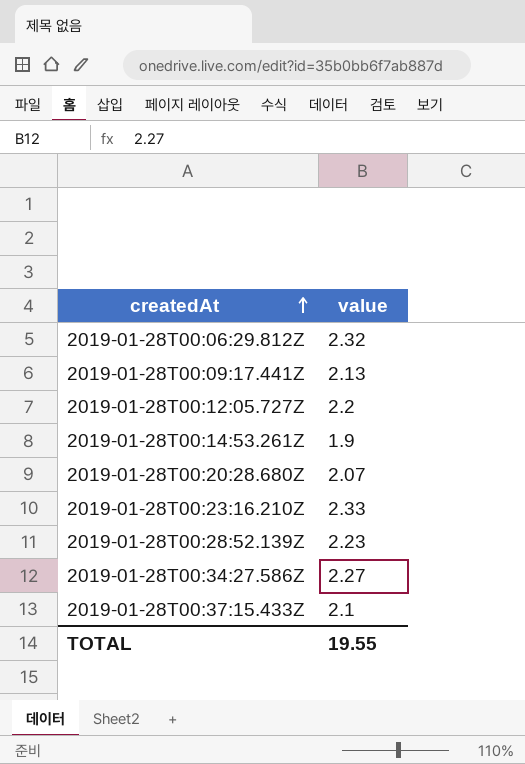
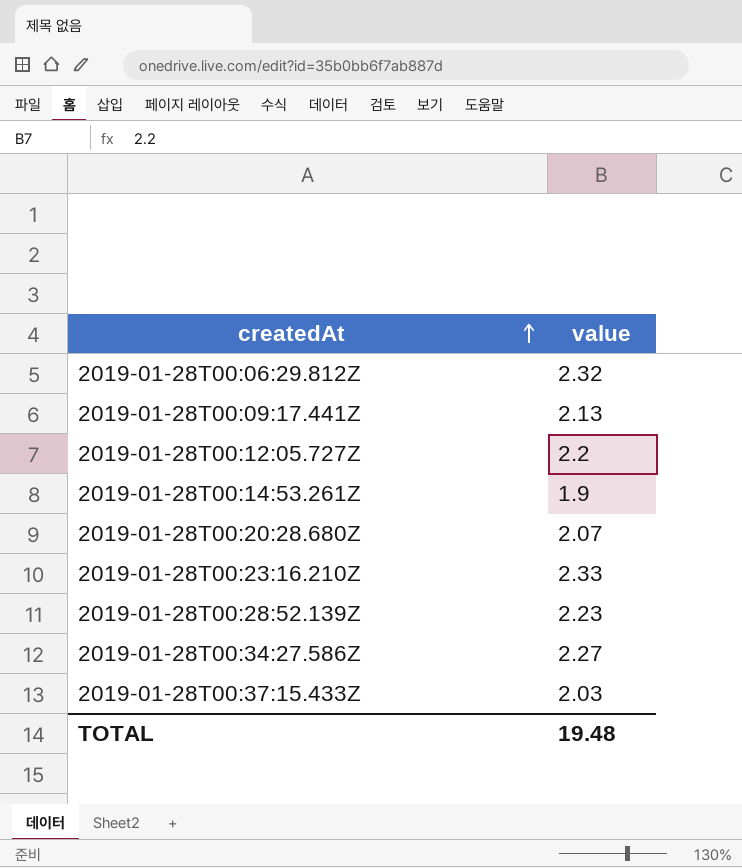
2019-01-28T00:37:15.433Z | value: 2.1 -> 2.03
TOTAL | value: 19.55 -> 19.48

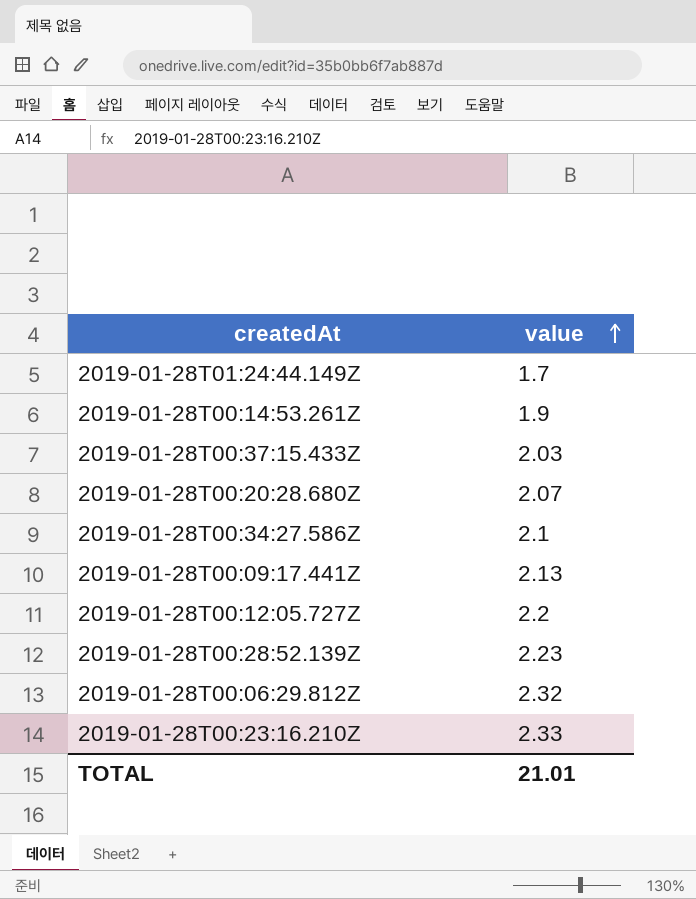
row order: createdAt ascending -> value ascending
row 2019-01-28T01:24:44.149Z: none -> 1.7
2019-01-28T00:34:27.586Z | value: 2.27 -> 2.1
TOTAL | value: 19.48 -> 21.01

